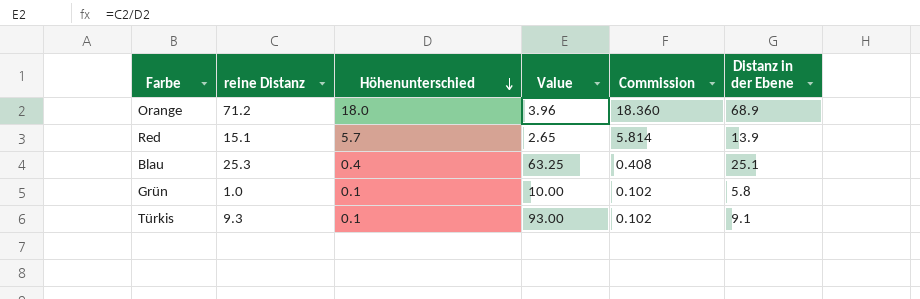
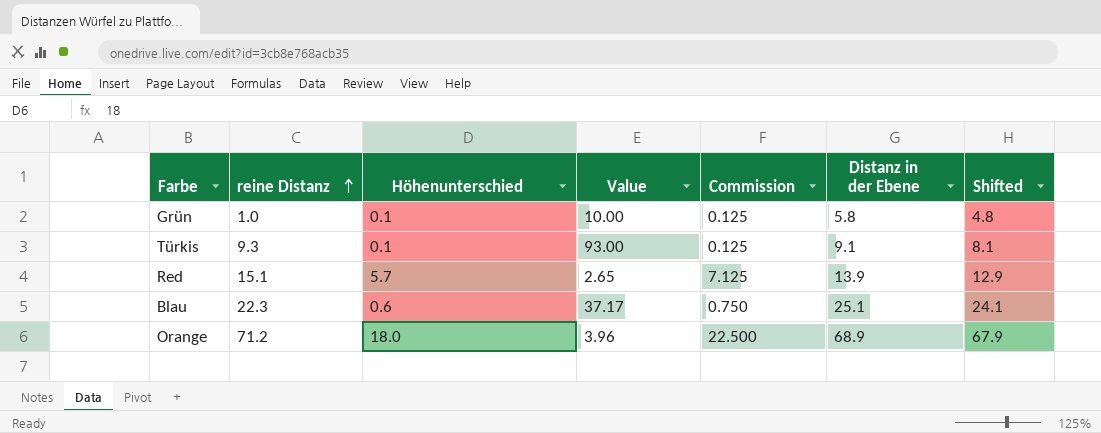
row order: Höhenunterschied descending -> reine Distanz ascending
column Commission | formula: [Höhenunterschied] * 1.02 -> [Höhenunterschied] * 1.25
column Shifted | formula: none -> [Distanz in der Ebene] - 1
Blau | reine Distanz: 25.3 -> 22.3
Blau | Höhenunterschied: 0.4 -> 0.6
Blau | Value: 63.25 -> 37.17

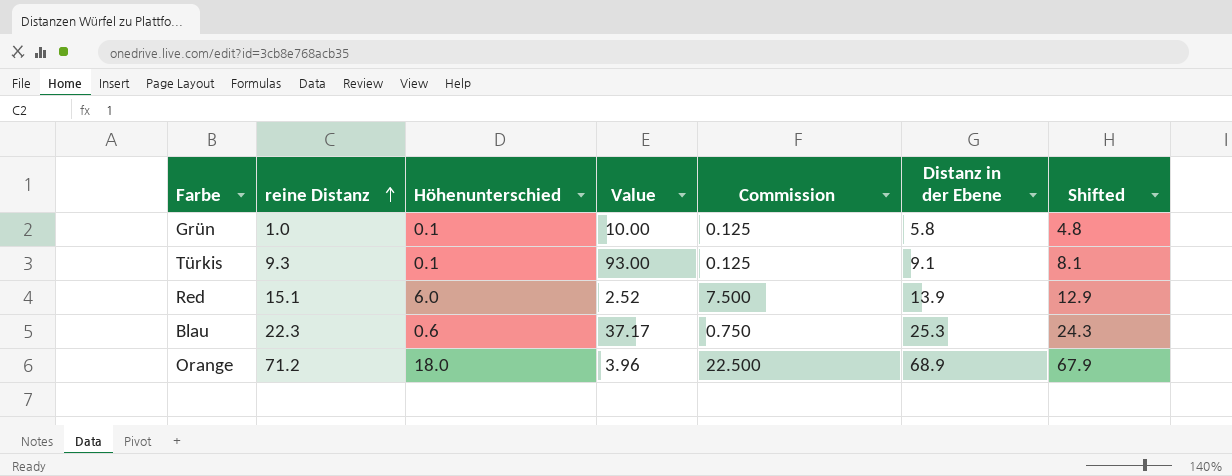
Red | Höhenunterschied: 5.7 -> 6.0
Red | Value: 2.65 -> 2.52
Red | Commission: 7.125 -> 7.500
Blau | Distanz in der Ebene: 25.1 -> 25.3
Blau | Shifted: 24.1 -> 24.3

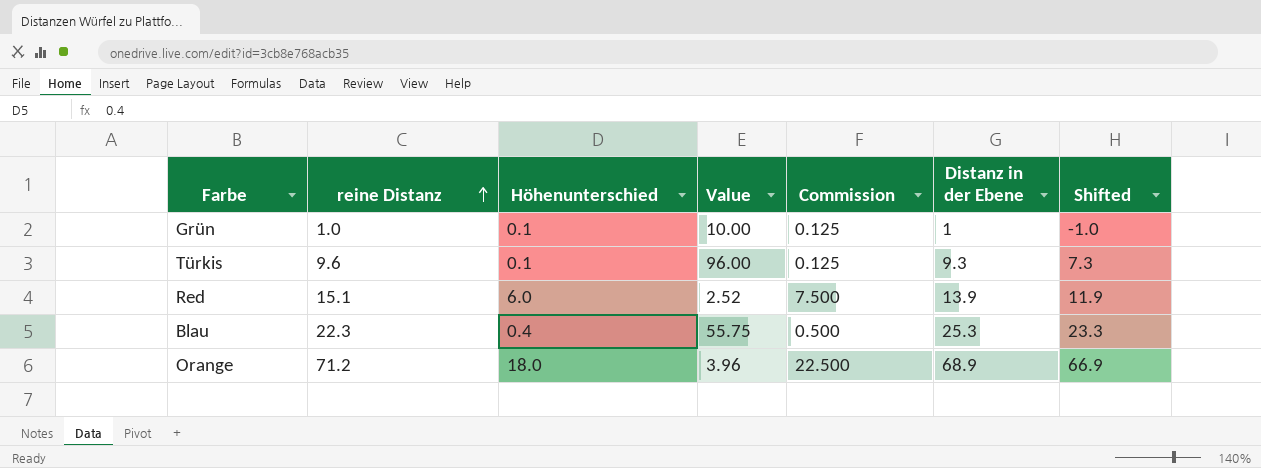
column Shifted | formula: [Distanz in der Ebene] - 1 -> [Distanz in der Ebene] - 2
Grün | Distanz in der Ebene: 5.8 -> 1
Türkis | reine Distanz: 9.3 -> 9.6
Türkis | Value: 93.00 -> 96.00
Türkis | Distanz in der Ebene: 9.1 -> 9.3
Blau | Höhenunterschied: 0.6 -> 0.4
Blau | Value: 37.17 -> 55.75
Blau | Commission: 0.750 -> 0.500

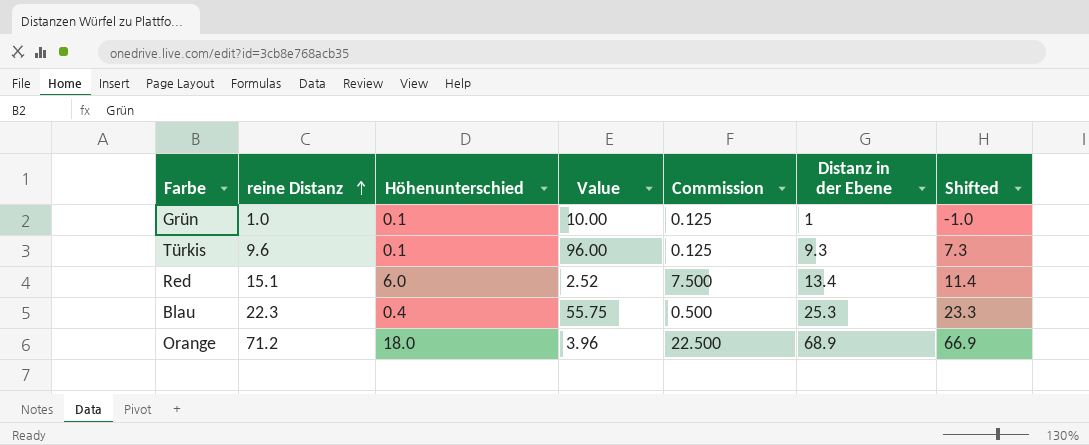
Red | Distanz in der Ebene: 13.9 -> 13.4
Red | Shifted: 11.9 -> 11.4

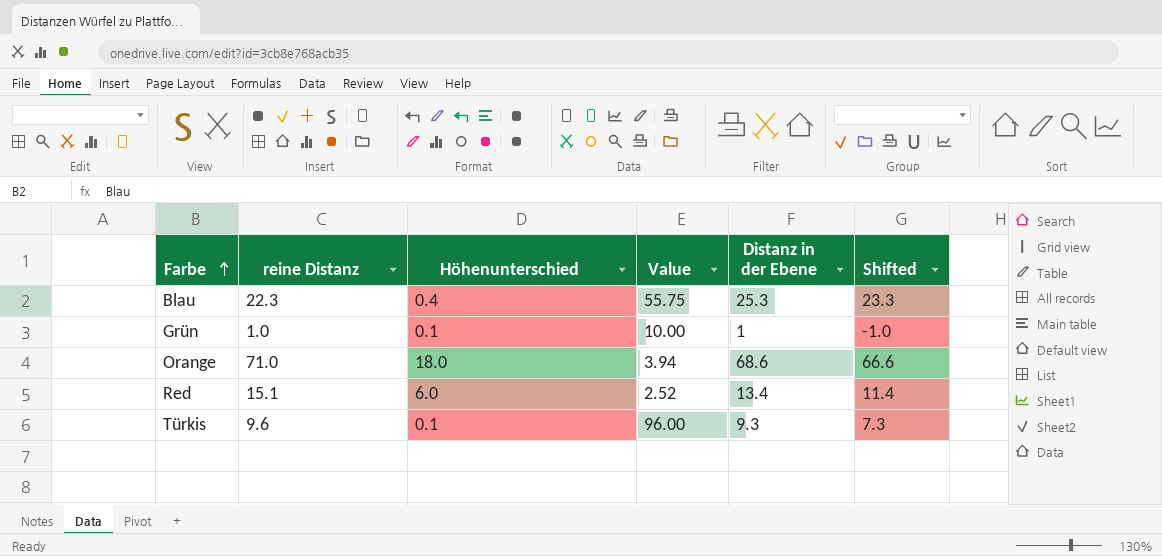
row order: reine Distanz ascending -> Farbe ascending
column Commission | formula: [Höhenunterschied] * 1.25 -> none
Orange | reine Distanz: 71.2 -> 71.0
Orange | Value: 3.96 -> 3.94
Orange | Distanz in der Ebene: 68.9 -> 68.6
Orange | Shifted: 66.9 -> 66.6

